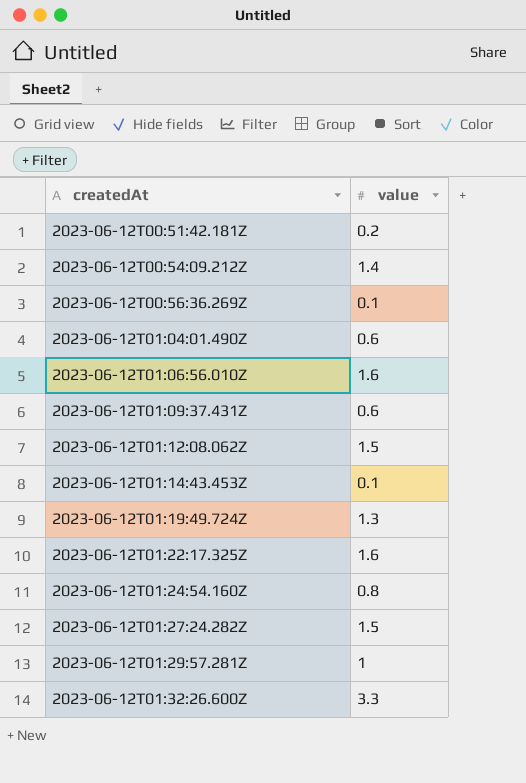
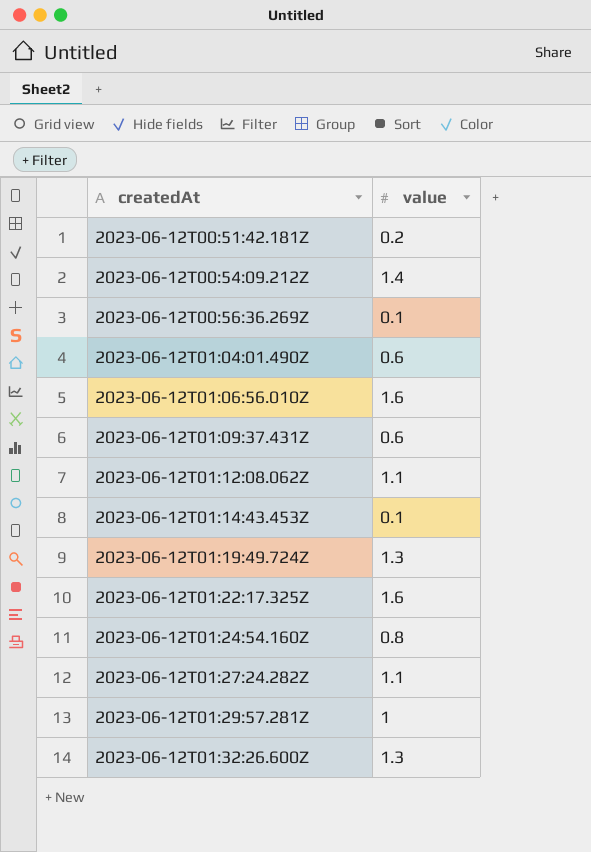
2023-06-12T01:12:08.062Z | value: 1.5 -> 1.1
2023-06-12T01:27:24.282Z | value: 1.5 -> 1.1
2023-06-12T01:32:26.600Z | value: 3.3 -> 1.3

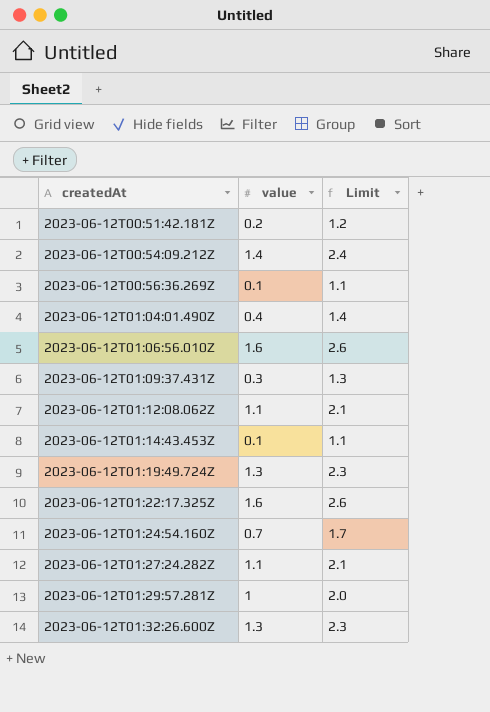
column Limit | formula: none -> [value] + 1
2023-06-12T01:04:01.490Z | value: 0.6 -> 0.4
2023-06-12T01:09:37.431Z | value: 0.6 -> 0.3
2023-06-12T01:24:54.160Z | value: 0.8 -> 0.7

